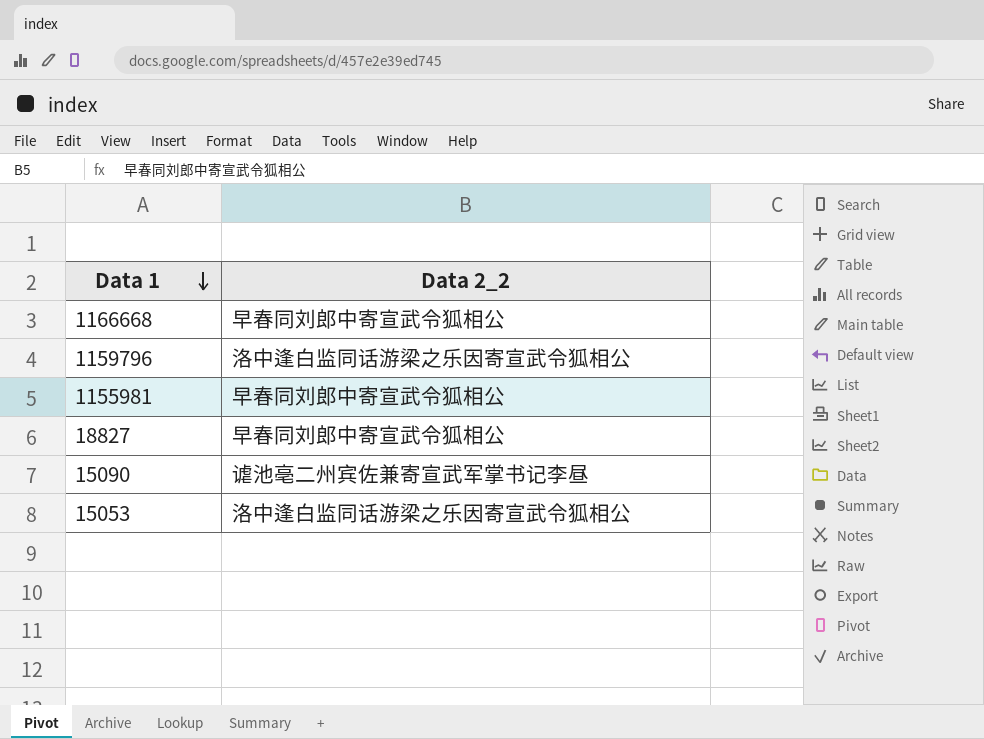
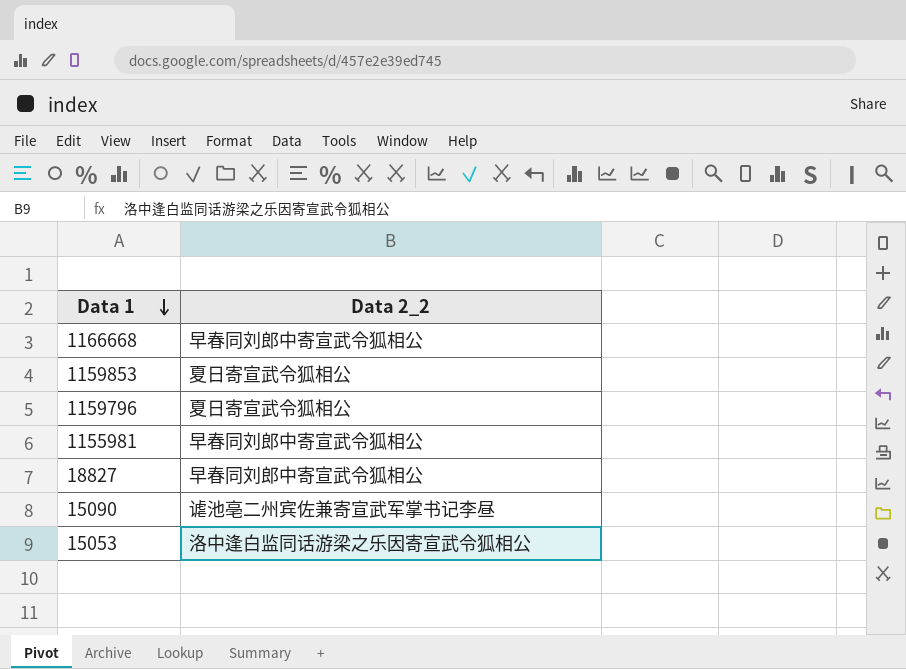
row 1159853: none -> 夏日寄宣武令狐相公
1159796 | Data 2_2: 洛中逢白监同话游梁之乐因寄宣武令狐相公 -> 夏日寄宣武令狐相公

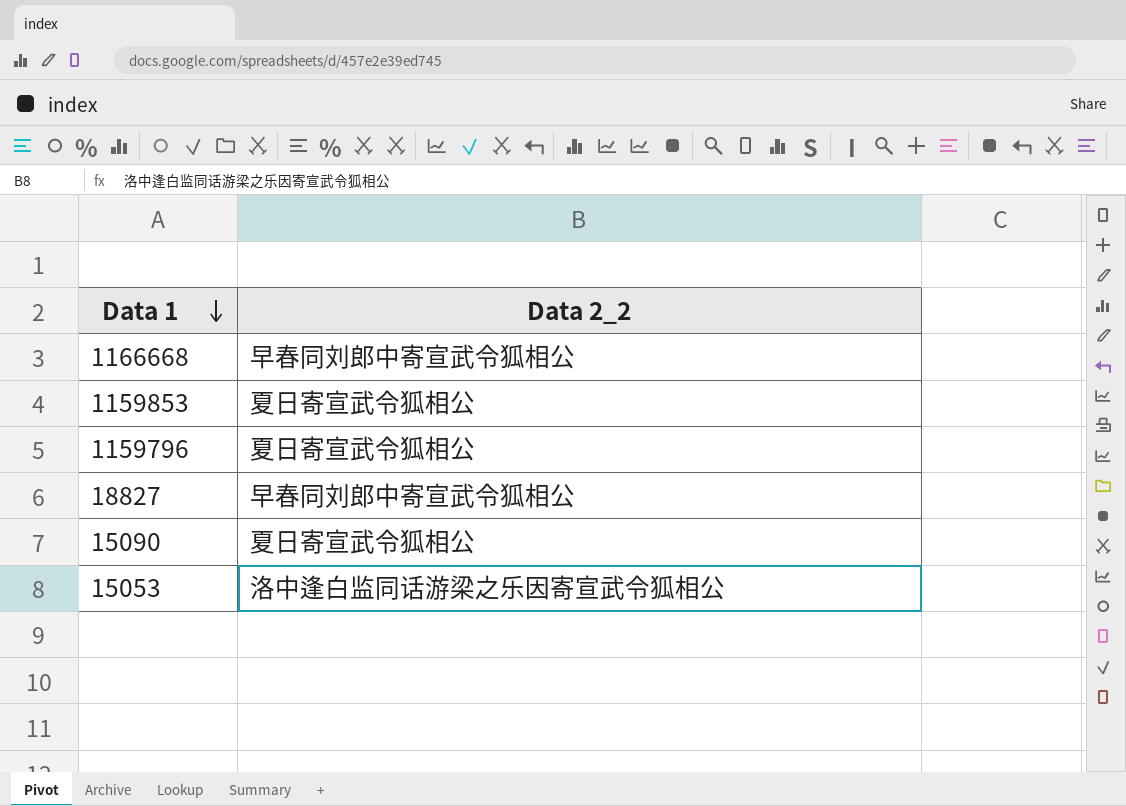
row 1155981: 早春同刘郎中寄宣武令狐相公 -> none
15090 | Data 2_2: 谑池亳二州宾佐兼寄宣武军掌书记李昼 -> 夏日寄宣武令狐相公

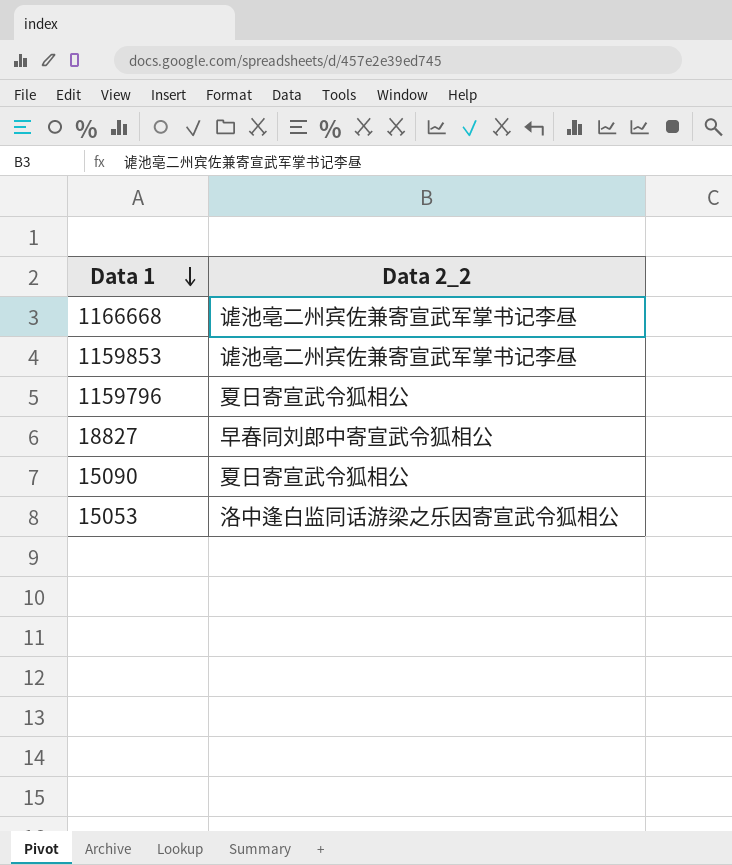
1166668 | Data 2_2: 早春同刘郎中寄宣武令狐相公 -> 谑池亳二州宾佐兼寄宣武军掌书记李昼
1159853 | Data 2_2: 夏日寄宣武令狐相公 -> 谑池亳二州宾佐兼寄宣武军掌书记李昼

